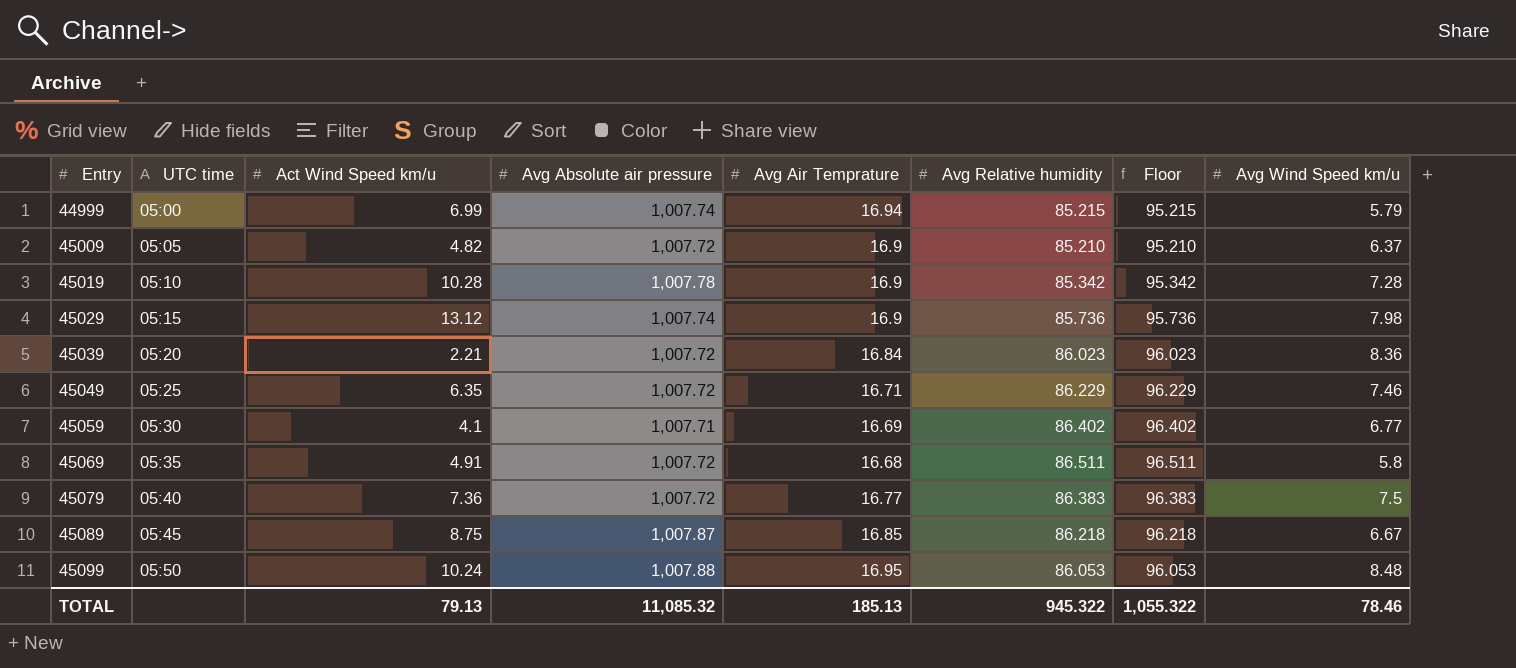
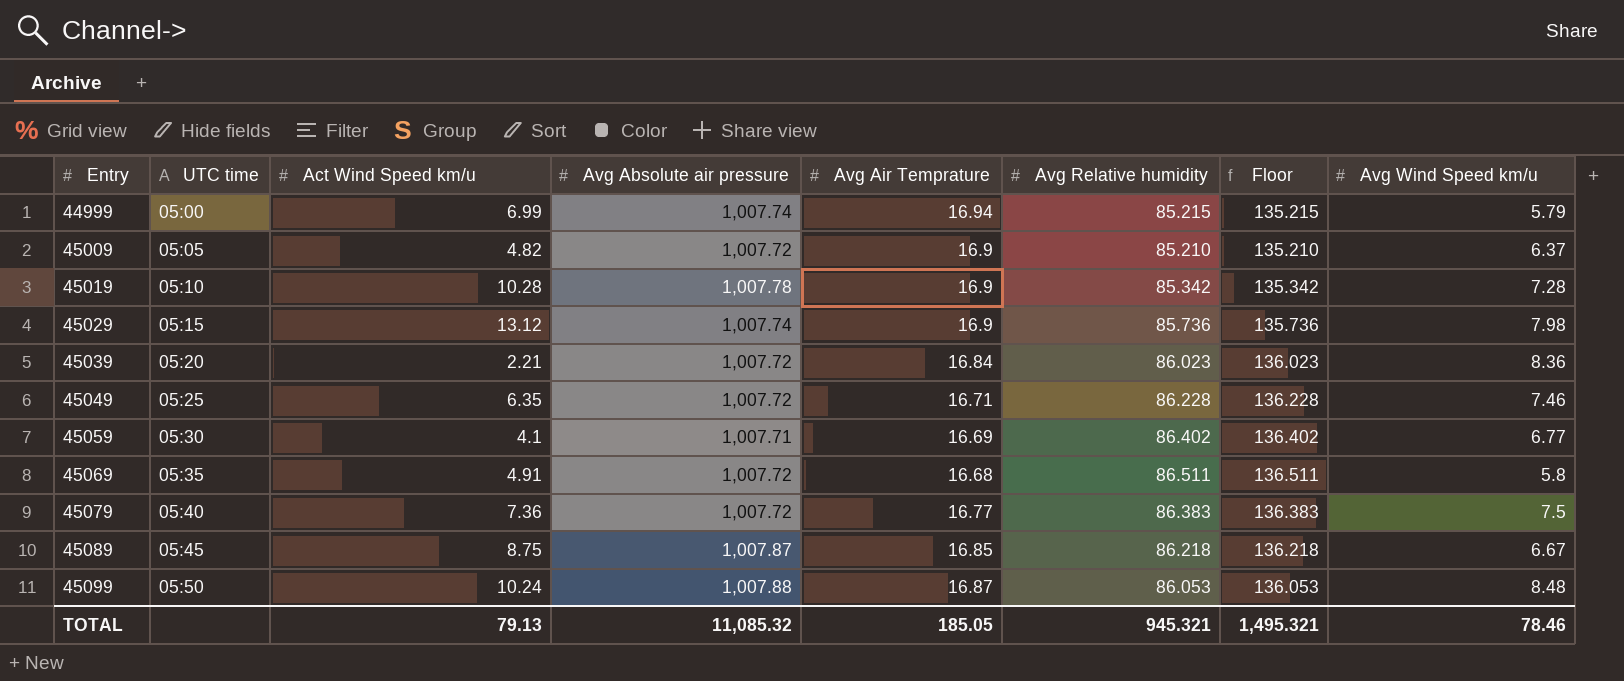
column Floor | formula: [Avg Relative humidity] + 10 -> [Avg Relative humidity] + 50
45049 | Avg Relative humidity: 86.229 -> 86.228
45099 | Avg Air Temprature: 16.95 -> 16.87
TOTAL | Avg Air Temprature: 185.13 -> 185.05
TOTAL | Avg Relative humidity: 945.322 -> 945.321
TOTAL | Floor: 1,055.322 -> 1,495.321

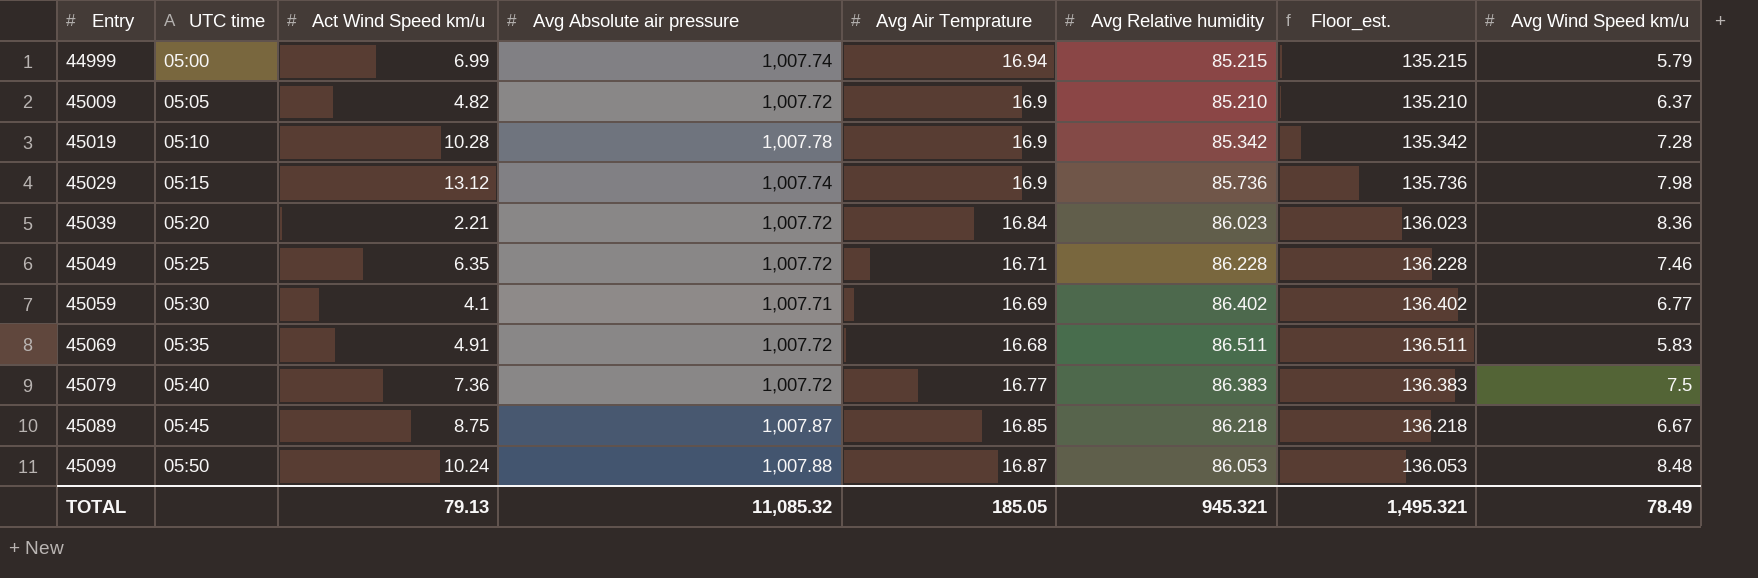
column name: Floor -> Floor_est.
45069 | Avg Wind Speed km/u: 5.8 -> 5.83
TOTAL | Avg Wind Speed km/u: 78.46 -> 78.49

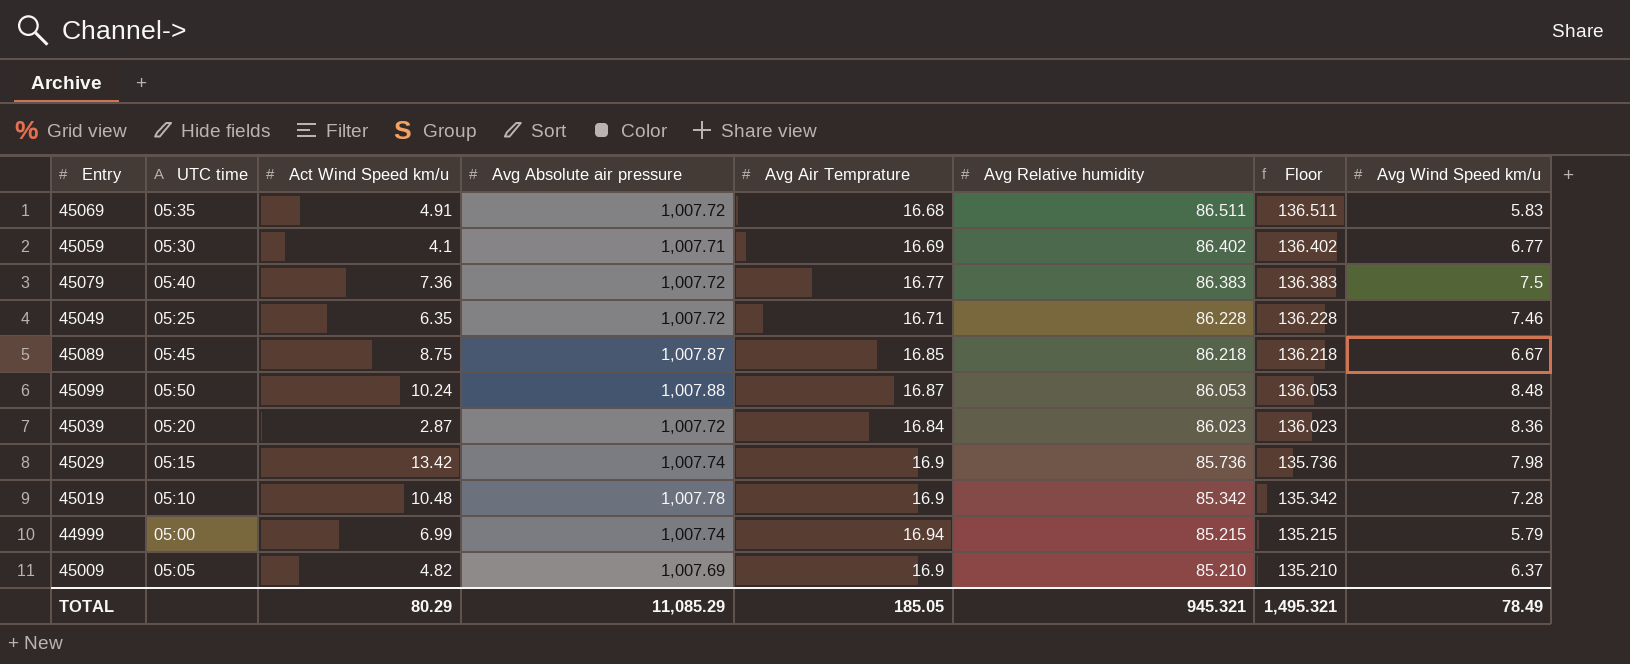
row order: Entry ascending -> Avg Relative humidity descending
column name: Floor_est. -> Floor
45039 | Act Wind Speed km/u: 2.21 -> 2.87
45029 | Act Wind Speed km/u: 13.12 -> 13.42
45019 | Act Wind Speed km/u: 10.28 -> 10.48
45009 | Avg Absolute air pressure: 1,007.72 -> 1,007.69
TOTAL | Act Wind Speed km/u: 79.13 -> 80.29
TOTAL | Avg Absolute air pressure: 11,085.32 -> 11,085.29

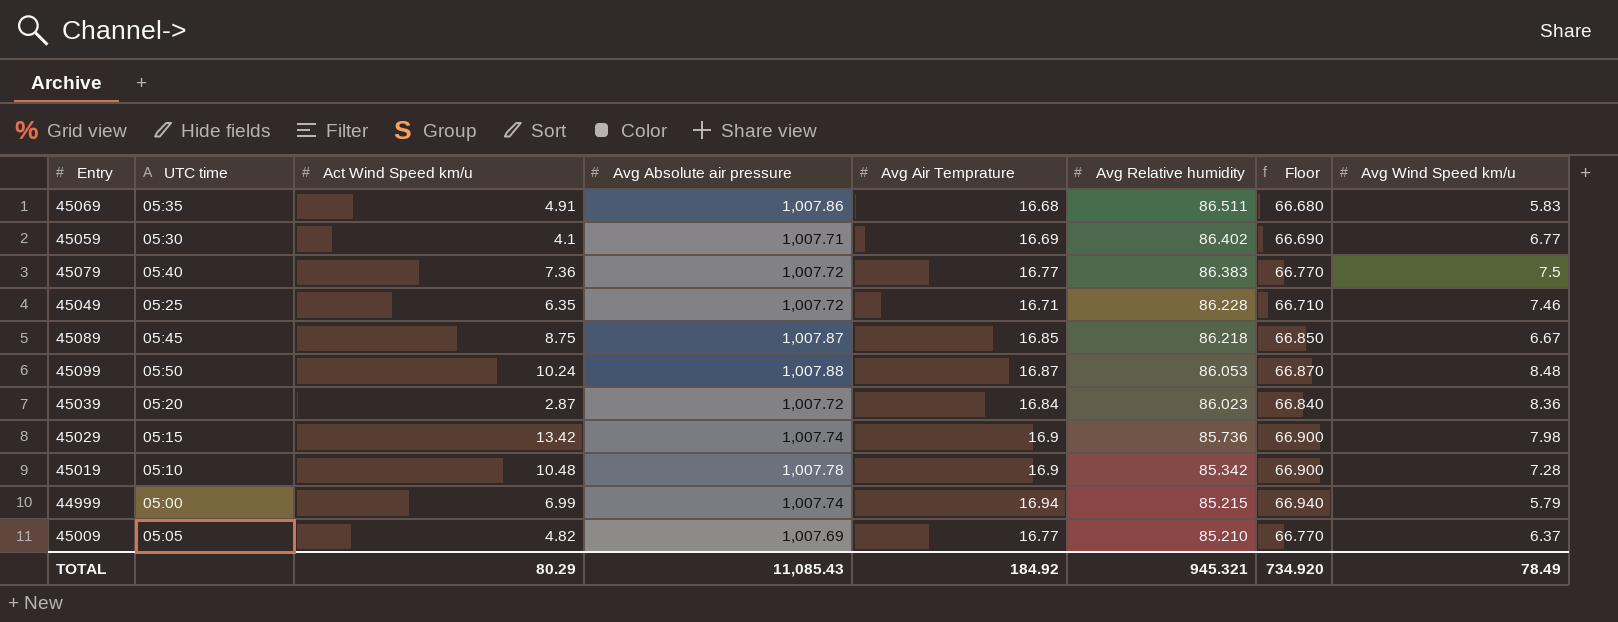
column Floor | formula: [Avg Relative humidity] + 50 -> [Avg Air Temprature] + 50
45069 | Avg Absolute air pressure: 1,007.72 -> 1,007.86
45009 | Avg Air Temprature: 16.9 -> 16.77
TOTAL | Avg Absolute air pressure: 11,085.29 -> 11,085.43
TOTAL | Avg Air Temprature: 185.05 -> 184.92
TOTAL | Floor: 1,495.321 -> 734.920

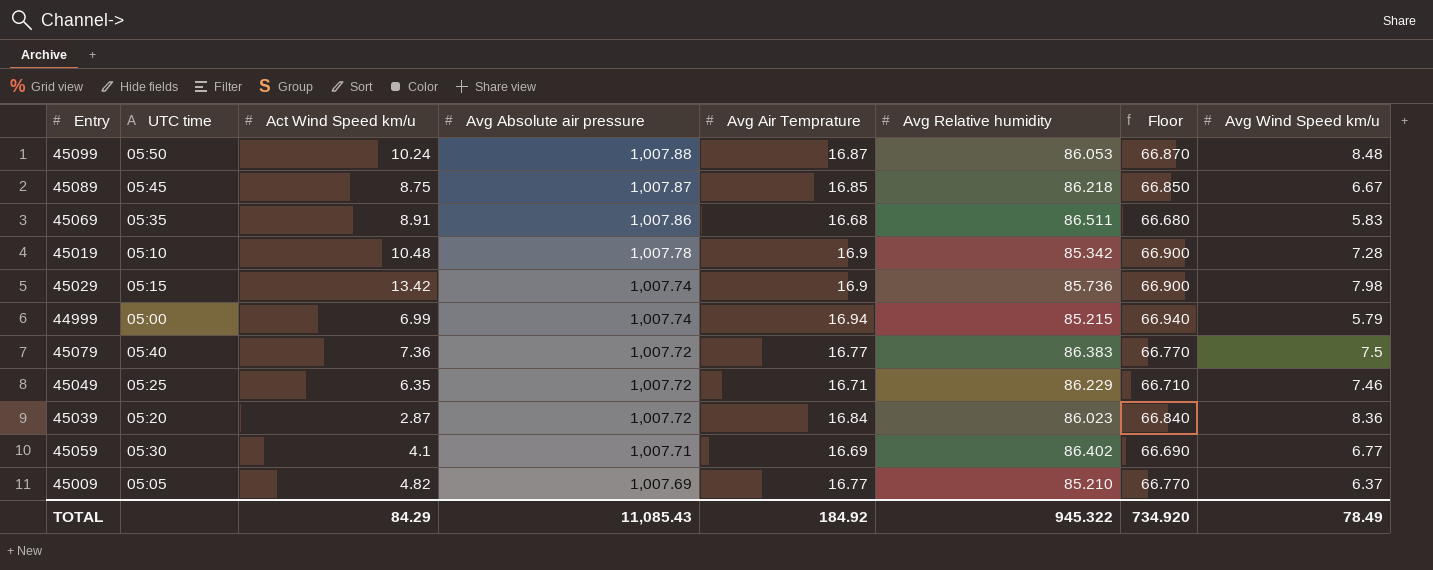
row order: Avg Relative humidity descending -> Avg Absolute air pressure descending
45069 | Act Wind Speed km/u: 4.91 -> 8.91
45049 | Avg Relative humidity: 86.228 -> 86.229
TOTAL | Act Wind Speed km/u: 80.29 -> 84.29
TOTAL | Avg Relative humidity: 945.321 -> 945.322

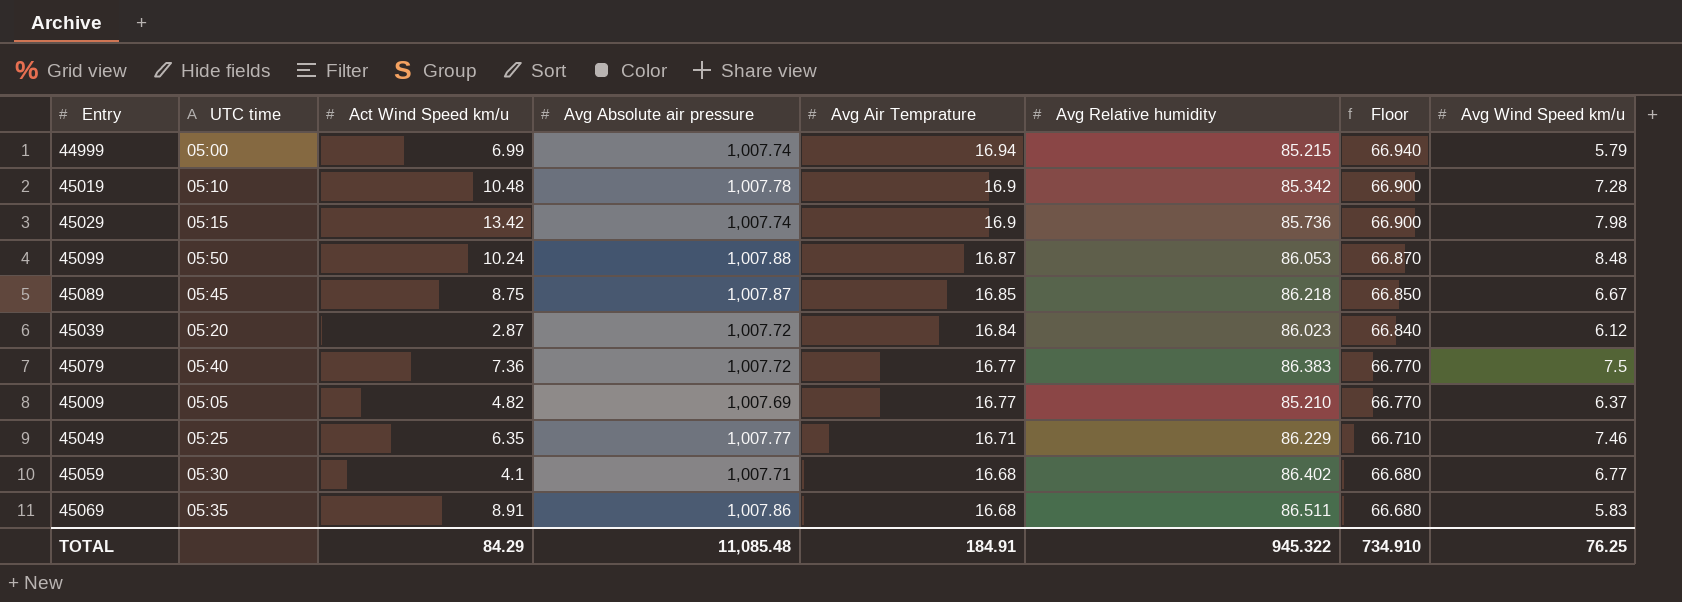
row order: Avg Absolute air pressure descending -> Avg Air Temprature descending
45039 | Avg Wind Speed km/u: 8.36 -> 6.12
45049 | Avg Absolute air pressure: 1,007.72 -> 1,007.77
45059 | Avg Air Temprature: 16.69 -> 16.68
45059 | Floor: 66.690 -> 66.680
TOTAL | Avg Absolute air pressure: 11,085.43 -> 11,085.48
TOTAL | Avg Air Temprature: 184.92 -> 184.91
TOTAL | Floor: 734.920 -> 734.910
TOTAL | Avg Wind Speed km/u: 78.49 -> 76.25

